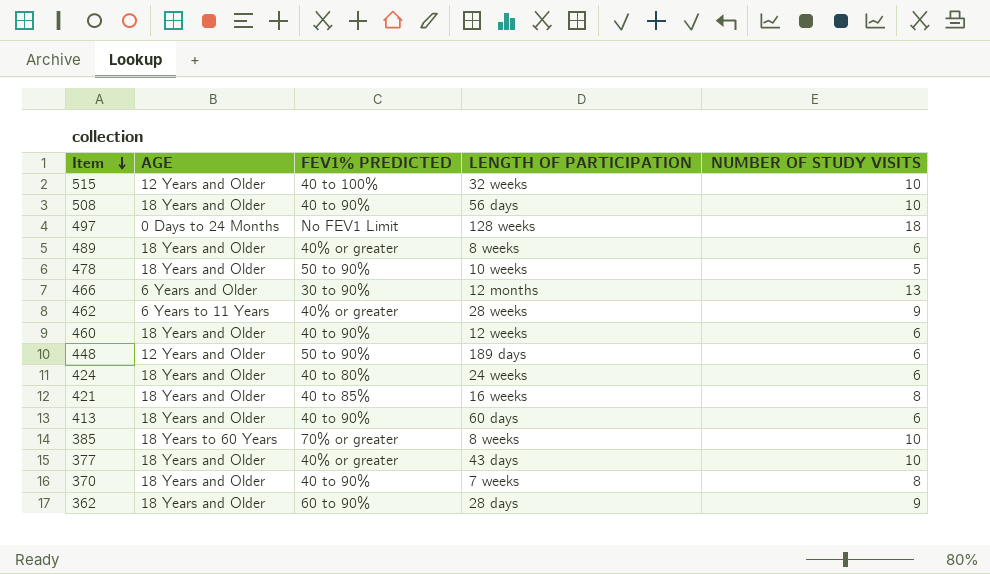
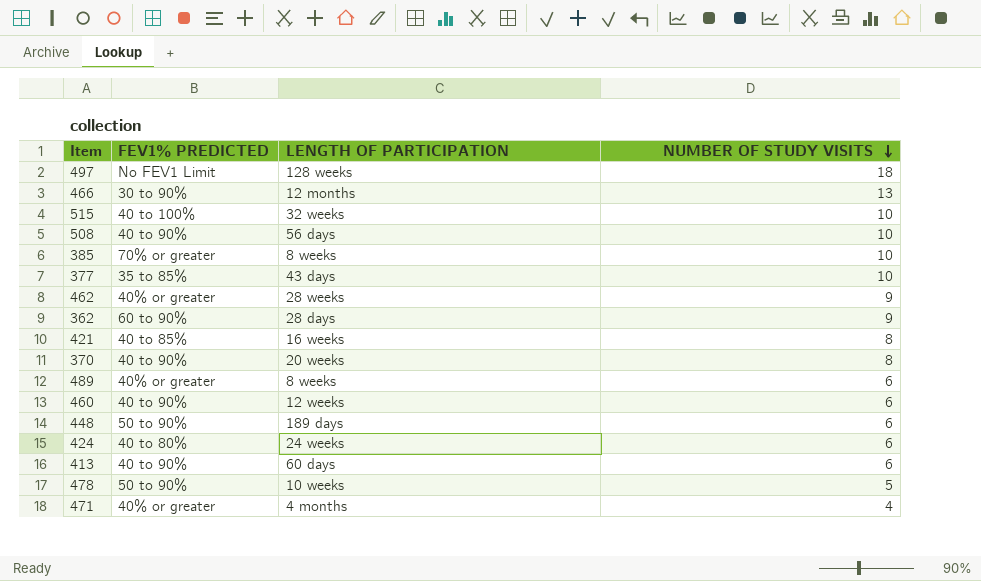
row order: Item descending -> NUMBER OF STUDY VISITS descending
column AGE | position: 2 -> none
377 | FEV1% PREDICTED: 40% or greater -> 35 to 85%
370 | LENGTH OF PARTICIPATION: 7 weeks -> 20 weeks
row 471: none -> 40% or greater | 4 months | 4

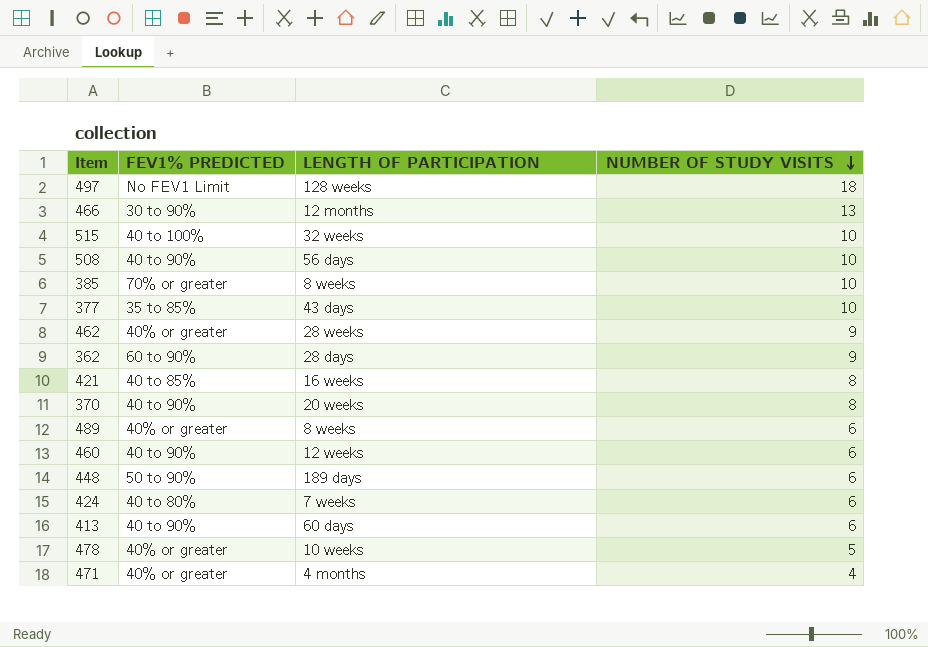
424 | LENGTH OF PARTICIPATION: 24 weeks -> 7 weeks
478 | FEV1% PREDICTED: 50 to 90% -> 40% or greater

